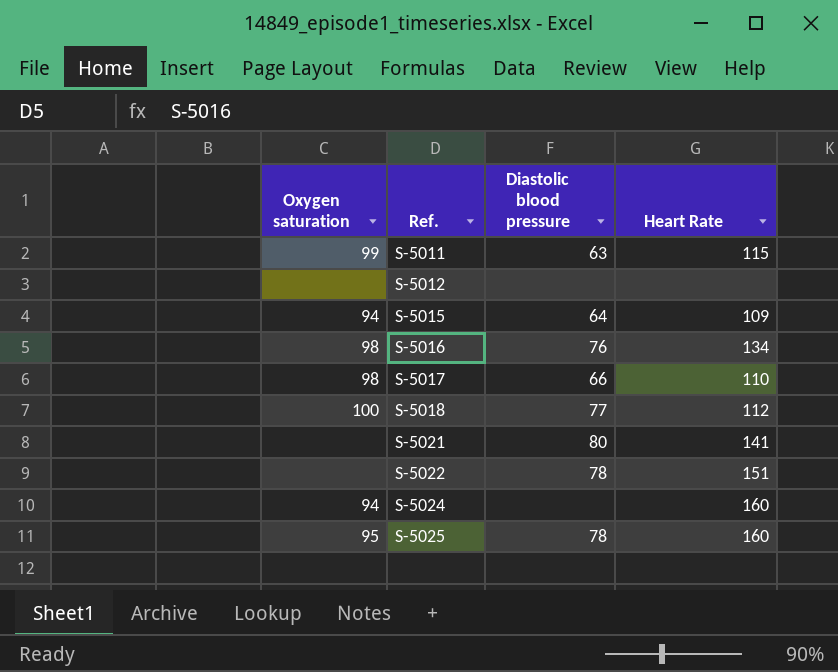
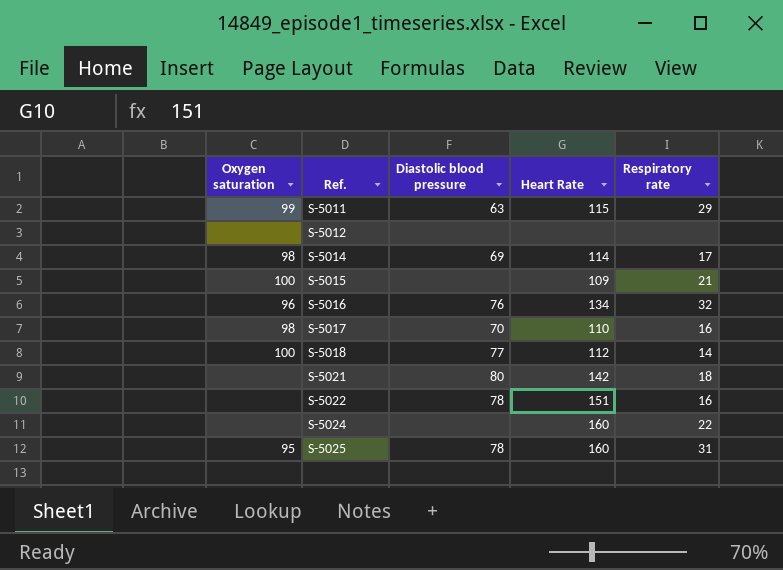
column Respiratory rate | position: none -> 5
row S-5014: none -> 98 | 69 | 114 | 17
S-5015 | Oxygen saturation: 94 -> 100
S-5015 | Diastolic blood pressure: 64 -> none
S-5016 | Oxygen saturation: 98 -> 96
S-5017 | Diastolic blood pressure: 66 -> 70
S-5021 | Heart Rate: 141 -> 142
S-5024 | Oxygen saturation: 94 -> none

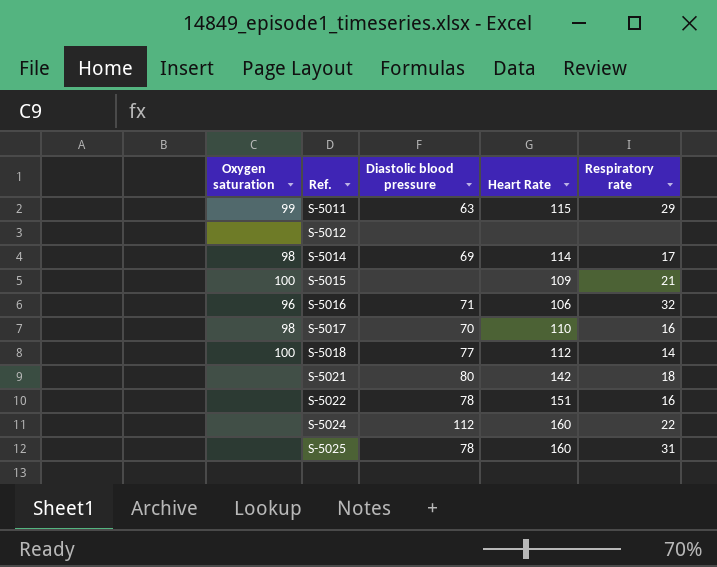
S-5016 | Diastolic blood pressure: 76 -> 71
S-5016 | Heart Rate: 134 -> 106
S-5024 | Diastolic blood pressure: none -> 112
S-5025 | Oxygen saturation: 95 -> none

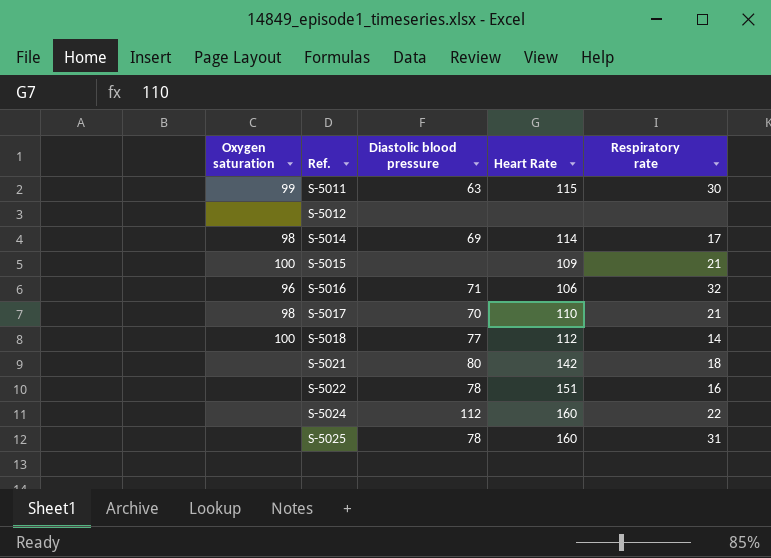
S-5011 | Respiratory rate: 29 -> 30
S-5017 | Respiratory rate: 16 -> 21

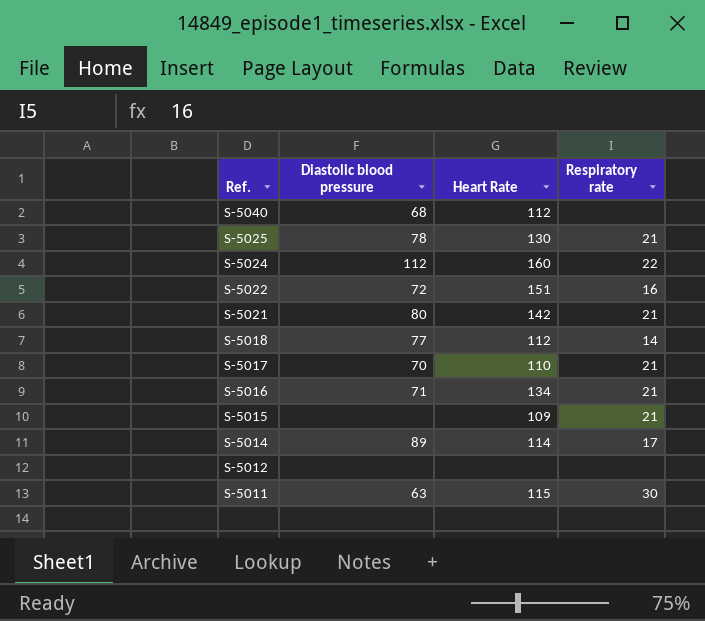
row order: Ref. ascending -> Ref. descending
column Oxygen saturation | position: 1 -> none
row S-5040: none -> 68 | 112 | none
S-5025 | Heart Rate: 160 -> 130
S-5025 | Respiratory rate: 31 -> 21
S-5022 | Diastolic blood pressure: 78 -> 72
S-5021 | Respiratory rate: 18 -> 21
S-5016 | Heart Rate: 106 -> 134
S-5016 | Respiratory rate: 32 -> 21
S-5014 | Diastolic blood pressure: 69 -> 89

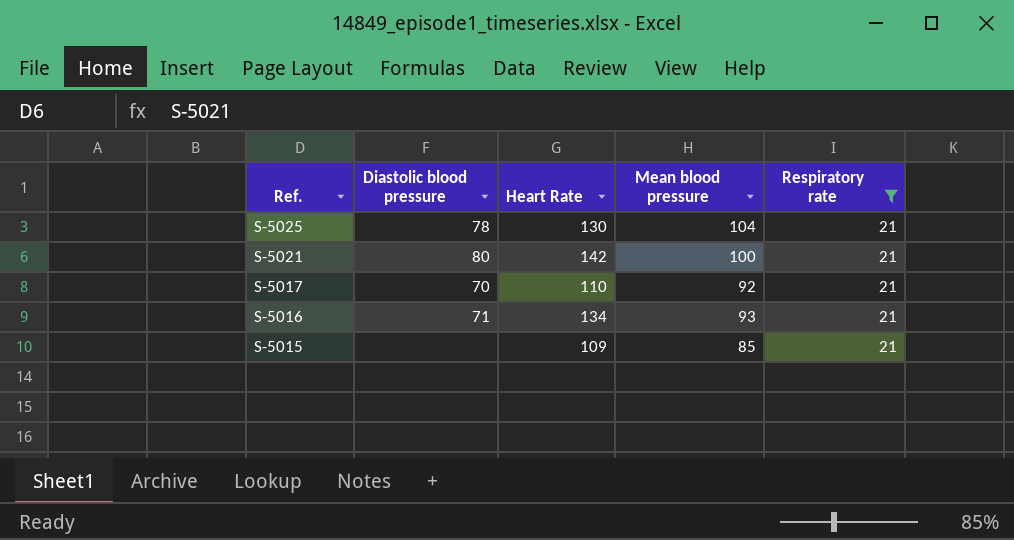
filter: none -> Respiratory rate = 21
column Mean blood pressure | position: none -> 4

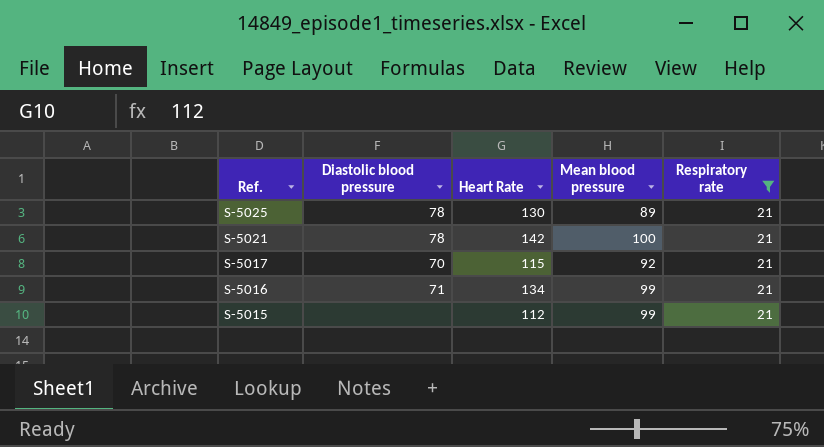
S-5025 | Mean blood pressure: 104 -> 89
S-5021 | Diastolic blood pressure: 80 -> 78
S-5017 | Heart Rate: 110 -> 115
S-5016 | Mean blood pressure: 93 -> 99
S-5015 | Heart Rate: 109 -> 112
S-5015 | Mean blood pressure: 85 -> 99

